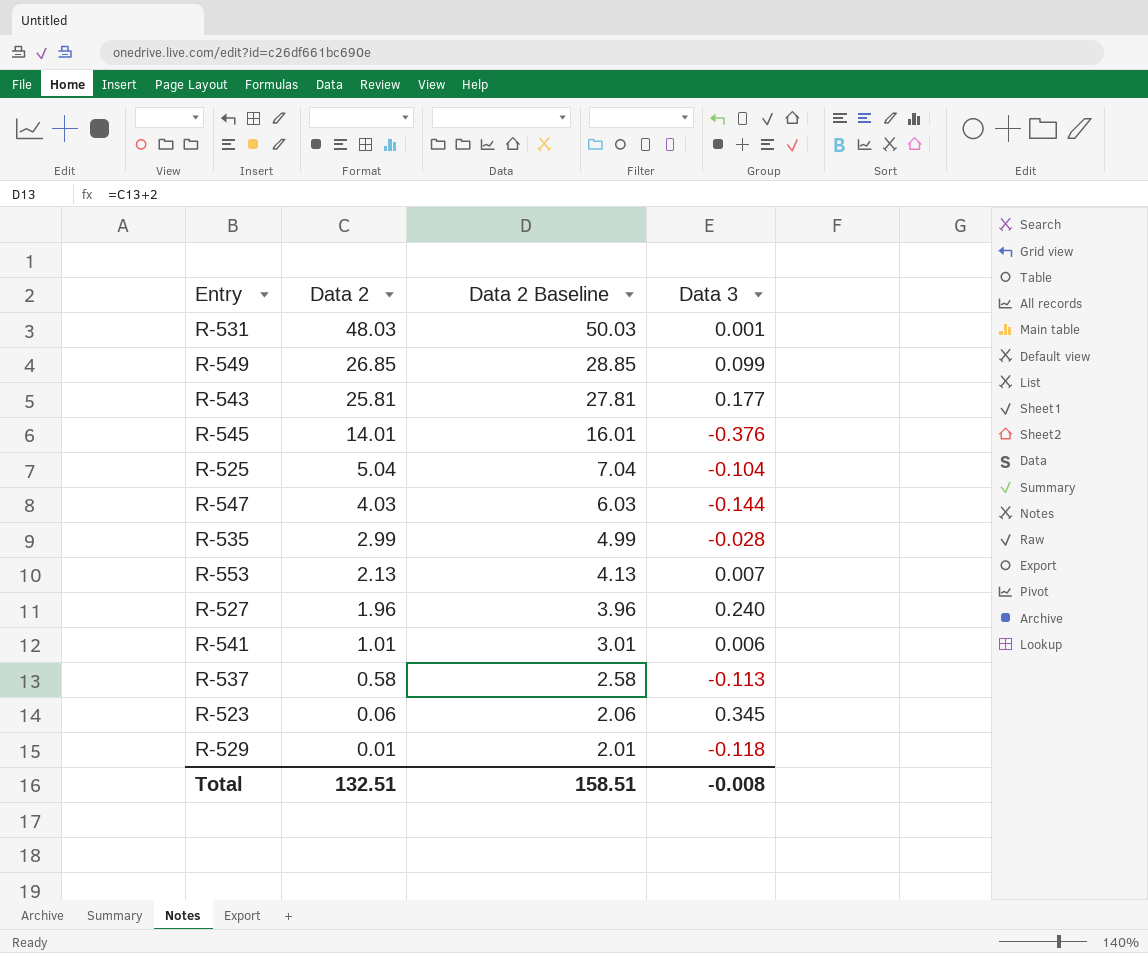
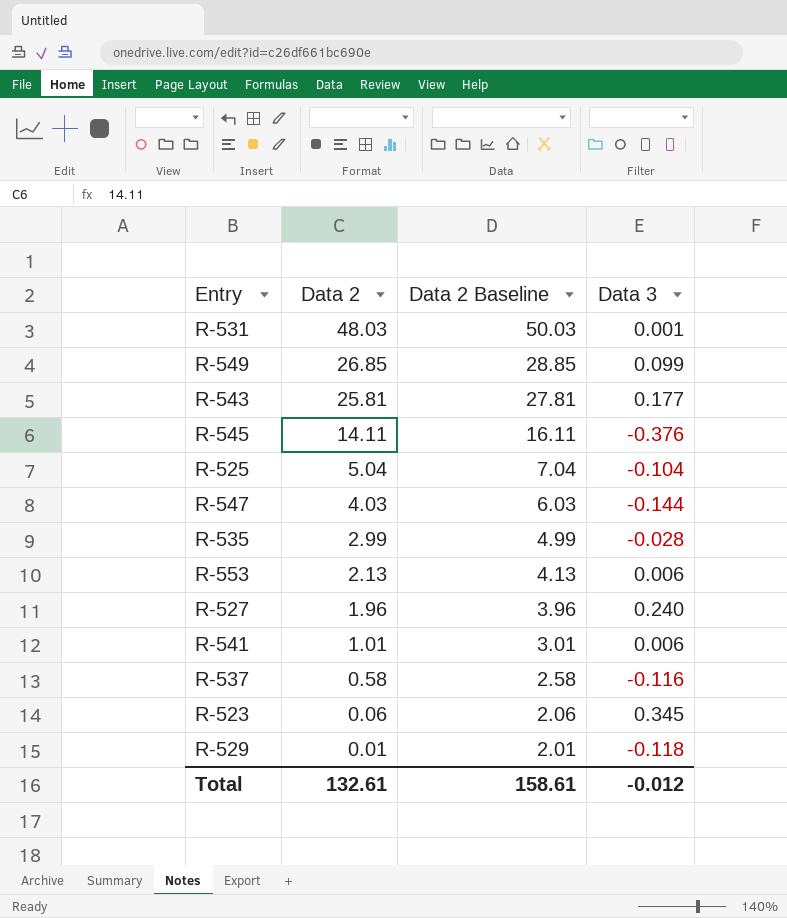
R-545 | Data 2: 14.01 -> 14.11
R-545 | Data 2 Baseline: 16.01 -> 16.11
R-553 | Data 3: 0.007 -> 0.006
R-537 | Data 3: -0.113 -> -0.116
Total | Data 2: 132.51 -> 132.61
Total | Data 2 Baseline: 158.51 -> 158.61
Total | Data 3: -0.008 -> -0.012

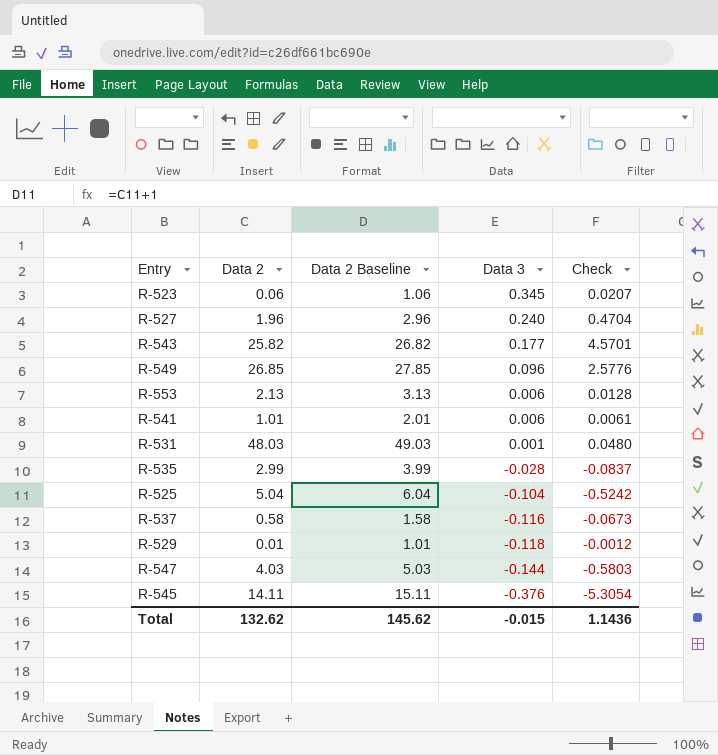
row order: Data 2 descending -> Data 3 descending
column Data 2 Baseline | formula: [Data 2] + 2 -> [Data 2] + 1
column Check | formula: none -> [Data 2] * [Data 3]
R-543 | Data 2: 25.81 -> 25.82
R-549 | Data 3: 0.099 -> 0.096
Total | Data 2: 132.61 -> 132.62
Total | Data 2 Baseline: 158.61 -> 145.62
Total | Data 3: -0.012 -> -0.015

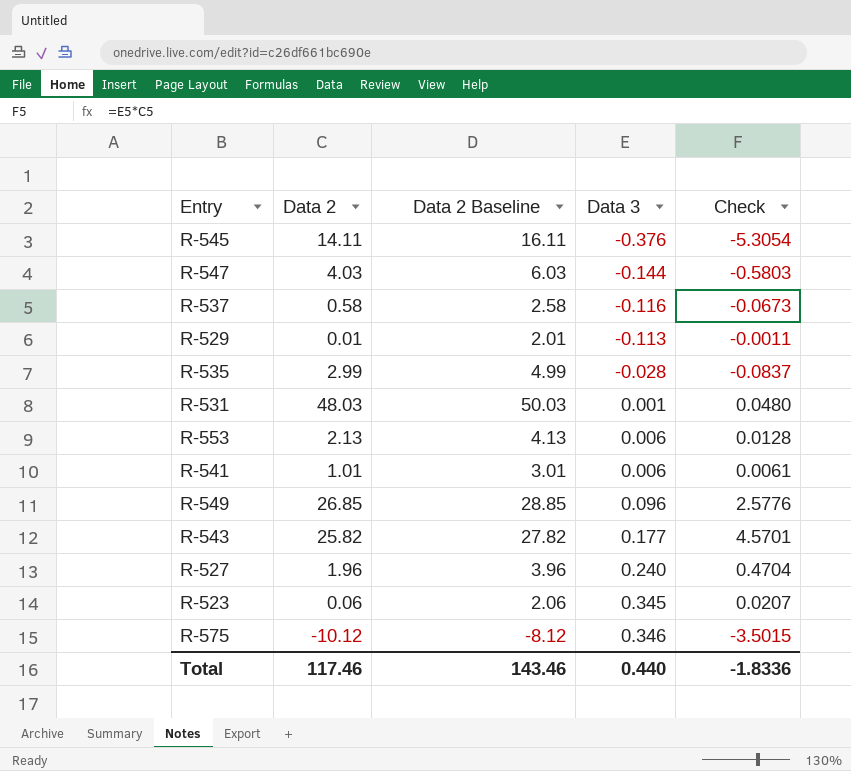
row order: Data 3 descending -> Data 3 ascending
column Data 2 Baseline | formula: [Data 2] + 1 -> [Data 2] + 2
row R-525: 5.04 | 6.04 | -0.104 | -0.5242 -> none
R-529 | Data 3: -0.118 -> -0.113
R-529 | Check: -0.0012 -> -0.0011
row R-575: none -> -10.12 | -8.12 | 0.346 | -3.5015
Total | Data 2: 132.62 -> 117.46
Total | Data 2 Baseline: 145.62 -> 143.46
Total | Data 3: -0.015 -> 0.440
Total | Check: 1.1436 -> -1.8336

